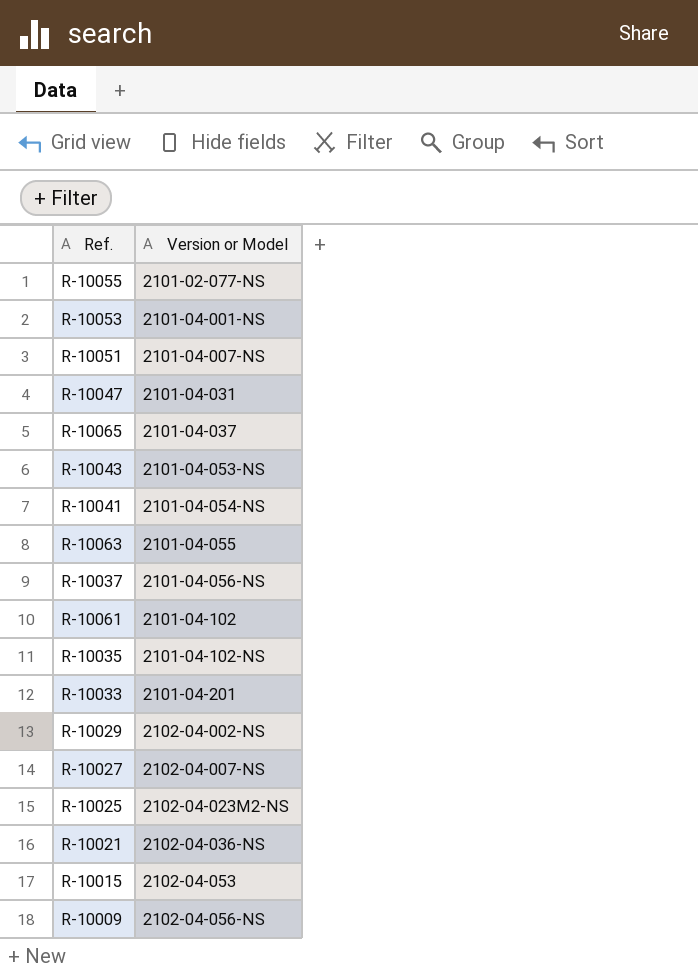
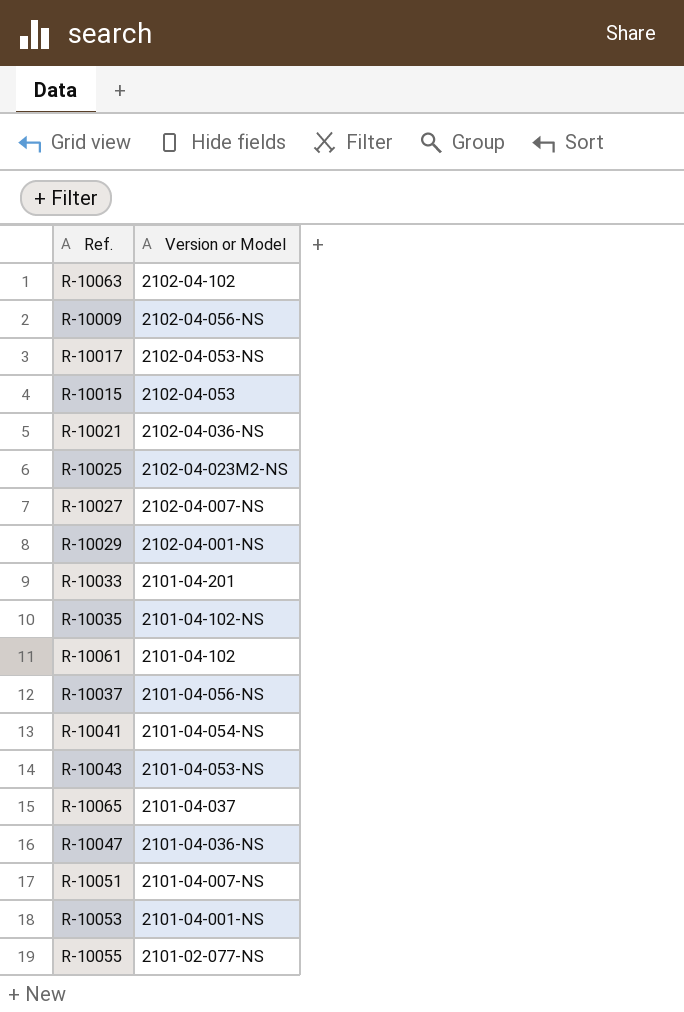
row order: Version or Model ascending -> Version or Model descending
R-10063 | Version or Model: 2101-04-055 -> 2102-04-102
row R-10017: none -> 2102-04-053-NS
R-10029 | Version or Model: 2102-04-002-NS -> 2102-04-001-NS
R-10047 | Version or Model: 2101-04-031 -> 2101-04-036-NS

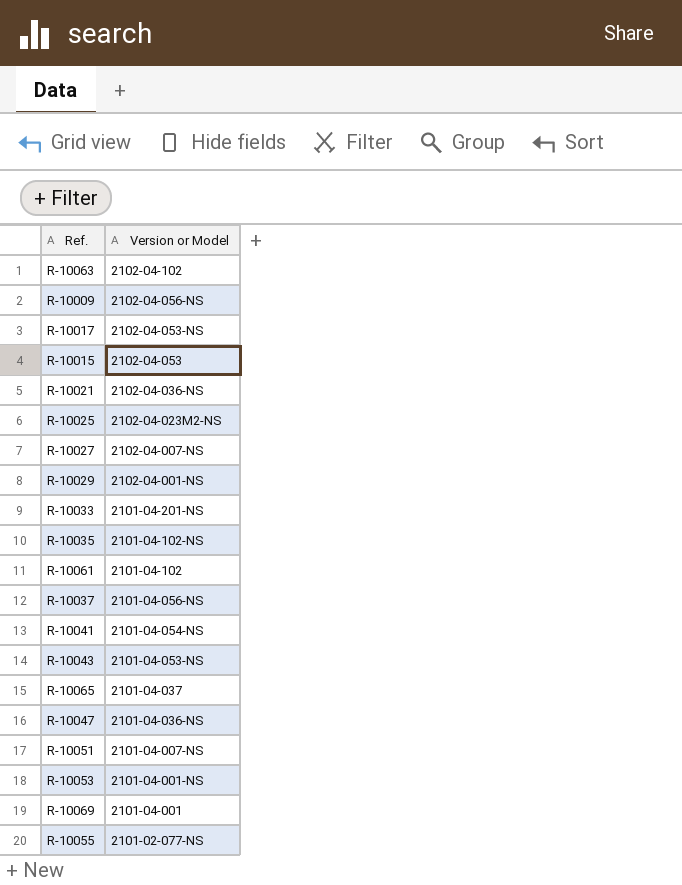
R-10033 | Version or Model: 2101-04-201 -> 2101-04-201-NS
row R-10069: none -> 2101-04-001

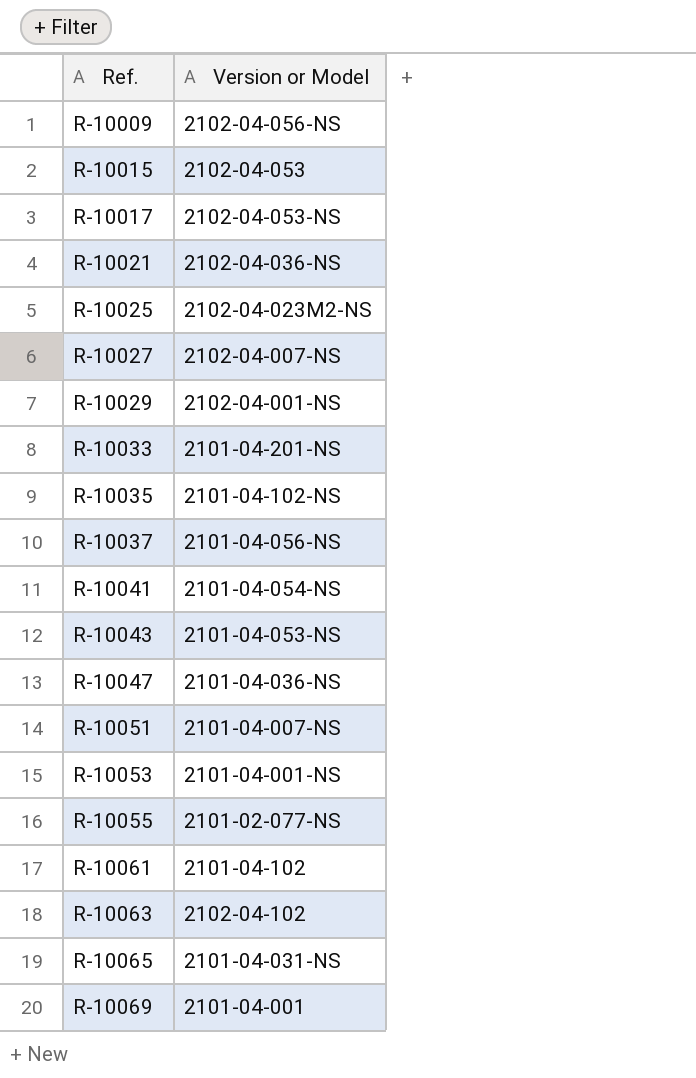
row order: Version or Model descending -> Ref. ascending
R-10065 | Version or Model: 2101-04-037 -> 2101-04-031-NS

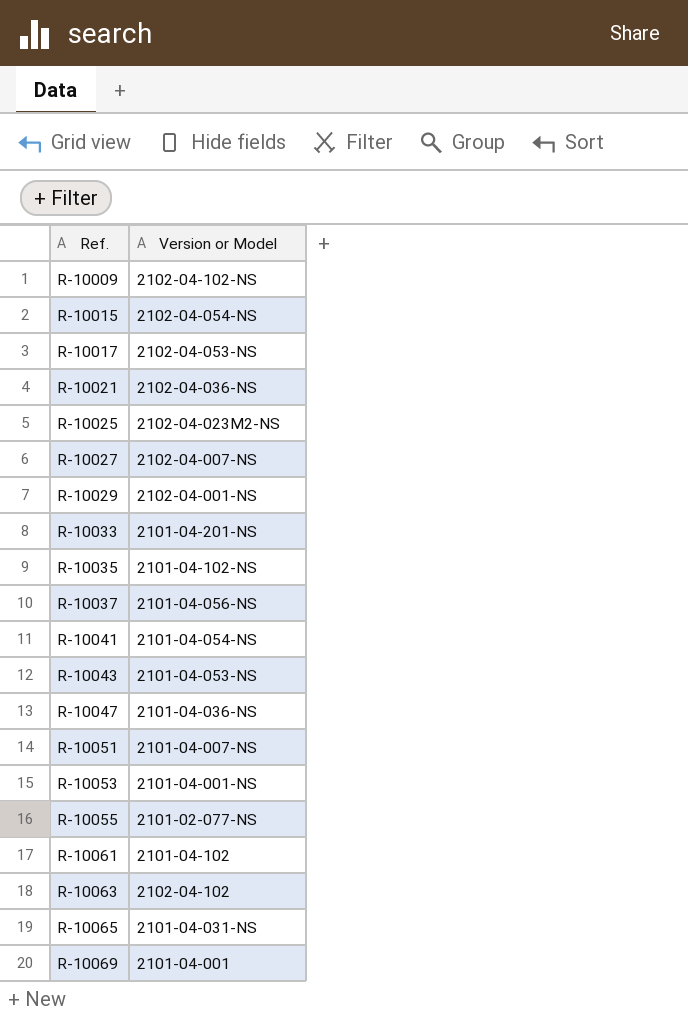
R-10009 | Version or Model: 2102-04-056-NS -> 2102-04-102-NS
R-10015 | Version or Model: 2102-04-053 -> 2102-04-054-NS

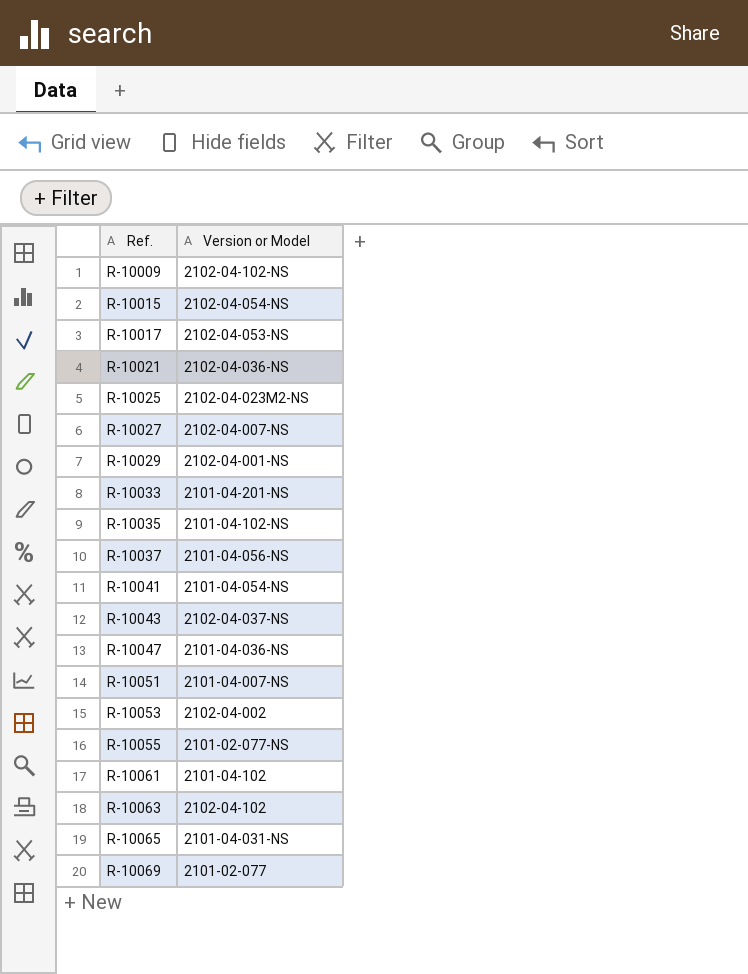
R-10043 | Version or Model: 2101-04-053-NS -> 2102-04-037-NS
R-10053 | Version or Model: 2101-04-001-NS -> 2102-04-002
R-10069 | Version or Model: 2101-04-001 -> 2101-02-077

